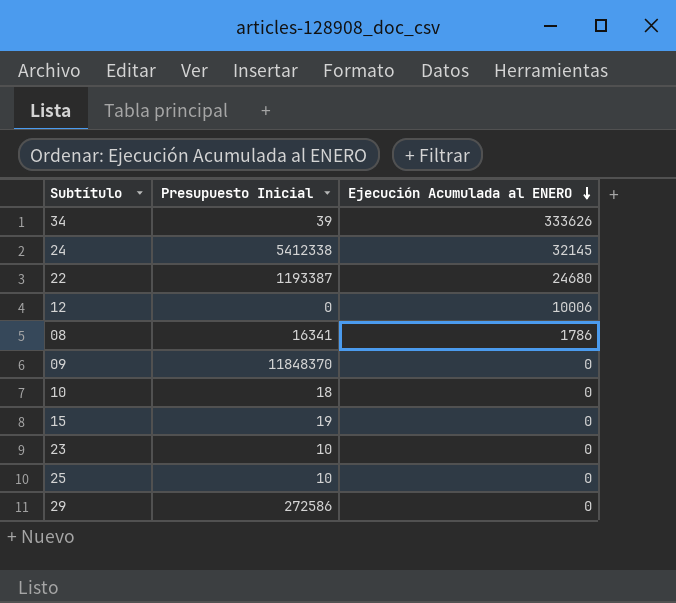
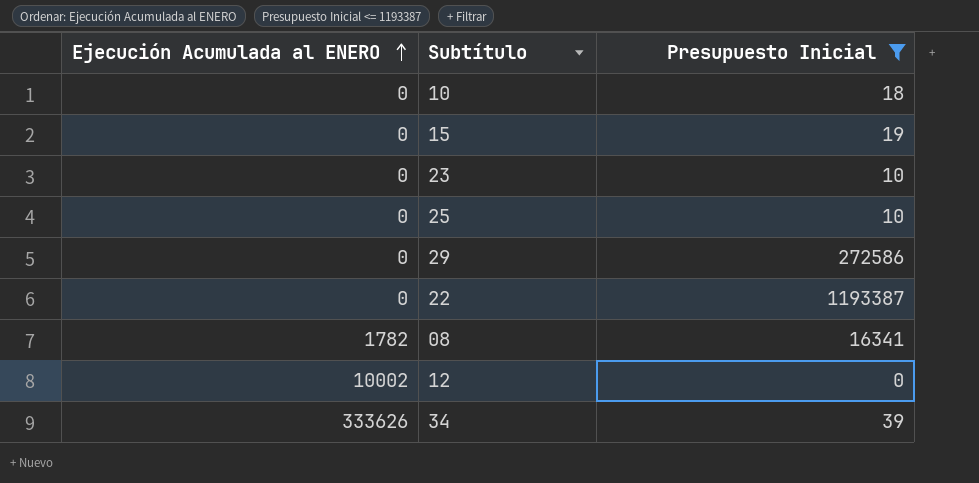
filter: none -> Presupuesto Inicial <= 1193387
row order: Ejecución Acumulada al ENERO descending -> Ejecución Acumulada al ENERO ascending
column Ejecución Acumulada al ENERO | position: 3 -> 1
22 | Ejecución Acumulada al ENERO: 24680 -> 0
08 | Ejecución Acumulada al ENERO: 1786 -> 1782
12 | Ejecución Acumulada al ENERO: 10006 -> 10002

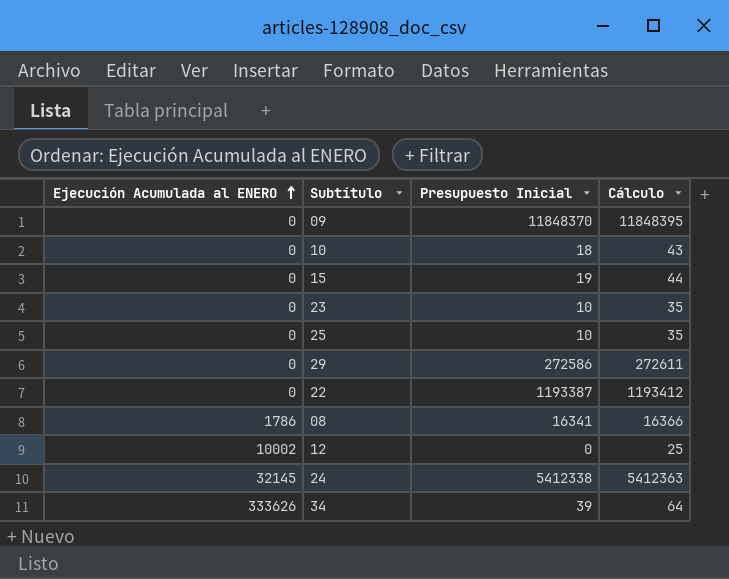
filter: Presupuesto Inicial <= 1193387 -> none
column Cálculo | formula: none -> [Presupuesto Inicial] + 25
08 | Ejecución Acumulada al ENERO: 1782 -> 1786

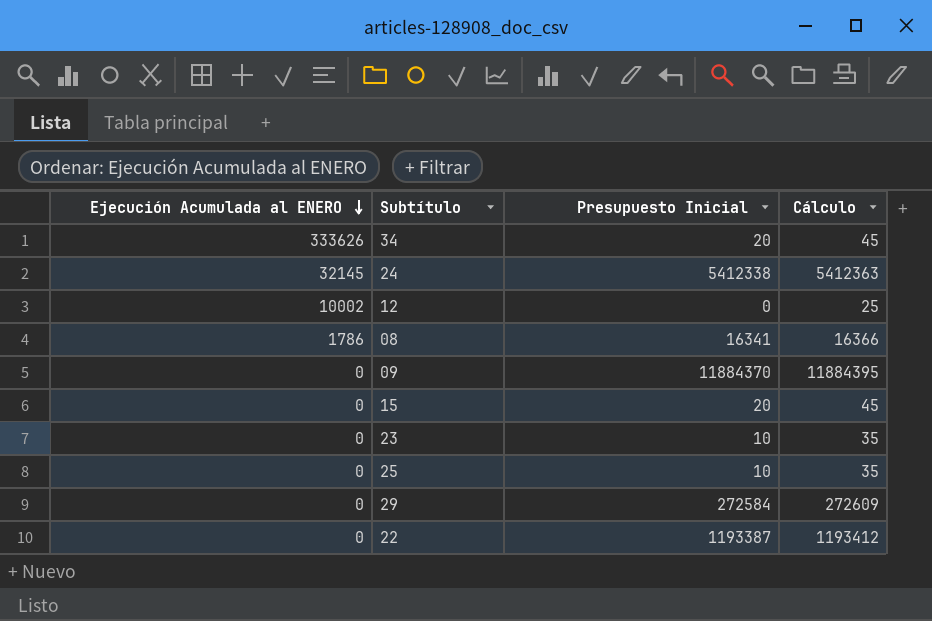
row order: Ejecución Acumulada al ENERO ascending -> Ejecución Acumulada al ENERO descending
row 10: 0 | 18 | 43 -> none
34 | Presupuesto Inicial: 39 -> 20
34 | Cálculo: 64 -> 45
09 | Presupuesto Inicial: 11848370 -> 11884370
09 | Cálculo: 11848395 -> 11884395
15 | Presupuesto Inicial: 19 -> 20
15 | Cálculo: 44 -> 45
29 | Presupuesto Inicial: 272586 -> 272584
29 | Cálculo: 272611 -> 272609

